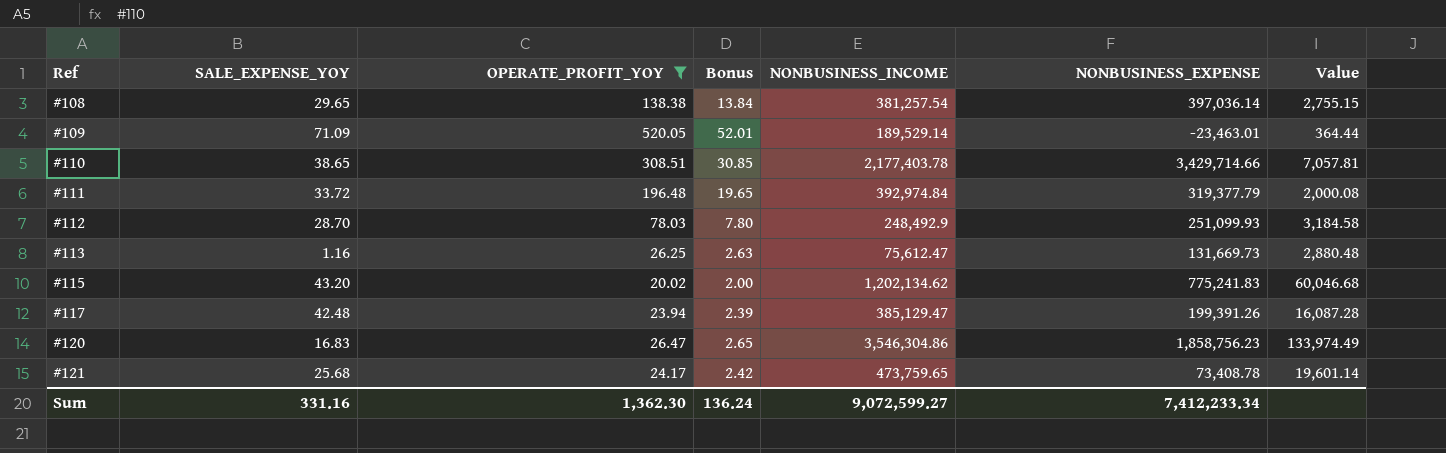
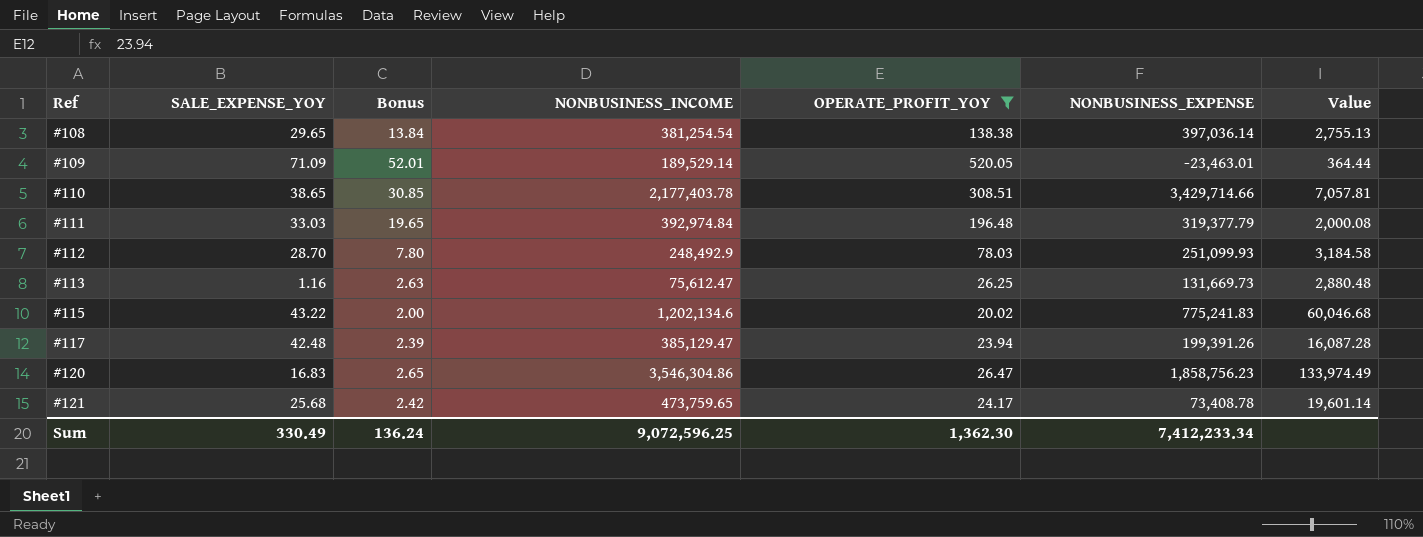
column OPERATE_PROFIT_YOY | position: 3 -> 5
#108 | NONBUSINESS_INCOME: 381,257.54 -> 381,254.54
#108 | Value: 2,755.15 -> 2,755.13
#111 | SALE_EXPENSE_YOY: 33.72 -> 33.03
#115 | SALE_EXPENSE_YOY: 43.20 -> 43.22
#115 | NONBUSINESS_INCOME: 1,202,134.62 -> 1,202,134.6
Sum | SALE_EXPENSE_YOY: 331.16 -> 330.49
Sum | NONBUSINESS_INCOME: 9,072,599.27 -> 9,072,596.25

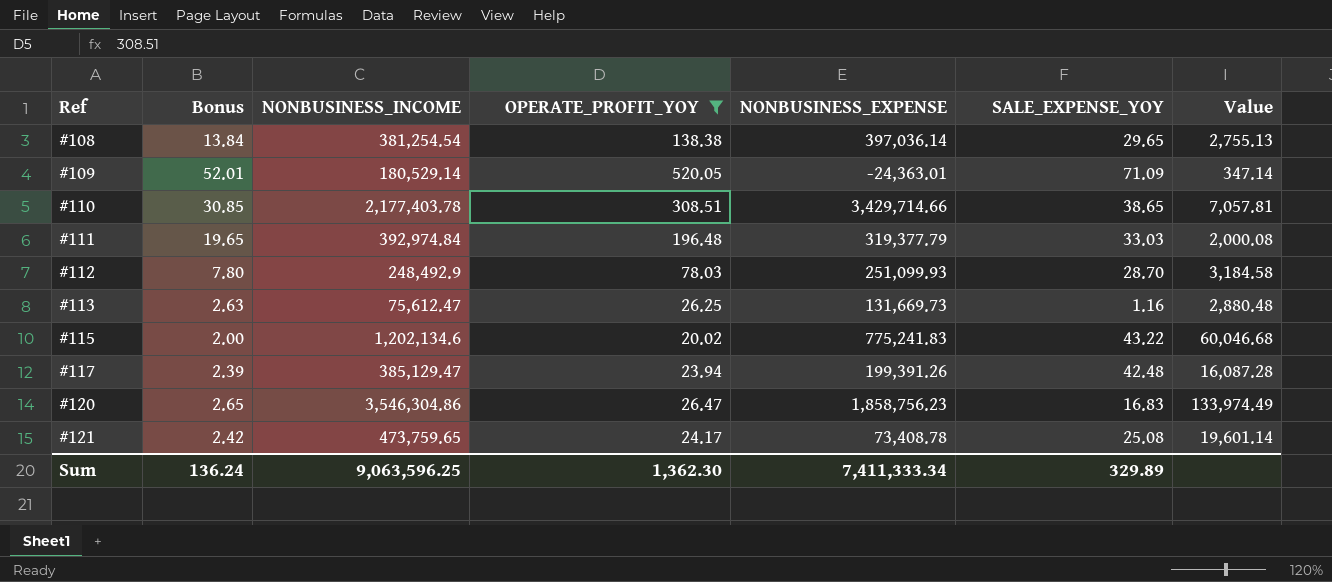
column SALE_EXPENSE_YOY | position: 2 -> 6
#109 | NONBUSINESS_INCOME: 189,529.14 -> 180,529.14
#109 | NONBUSINESS_EXPENSE: -23,463.01 -> -24,363.01
#109 | Value: 364.44 -> 347.14
#121 | SALE_EXPENSE_YOY: 25.68 -> 25.08
Sum | NONBUSINESS_INCOME: 9,072,596.25 -> 9,063,596.25
Sum | NONBUSINESS_EXPENSE: 7,412,233.34 -> 7,411,333.34
Sum | SALE_EXPENSE_YOY: 330.49 -> 329.89

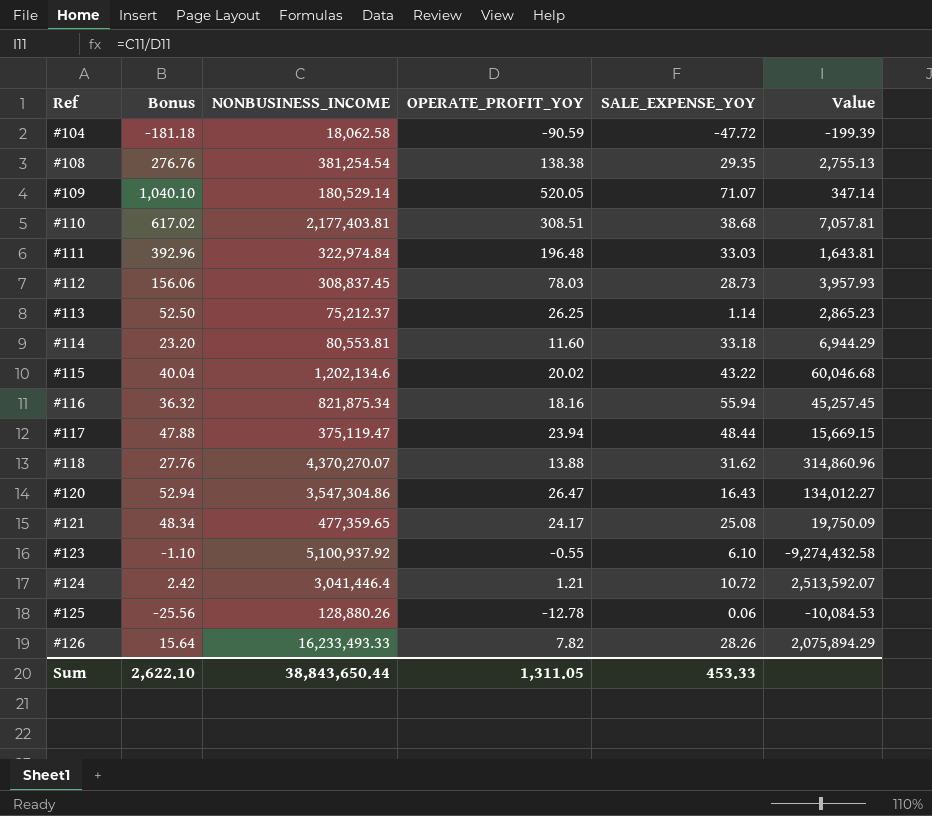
filter: OPERATE_PROFIT_YOY >= 20.02 -> none
column NONBUSINESS_EXPENSE | position: 5 -> none
column Bonus | formula: [OPERATE_PROFIT_YOY] * 0.1 -> [OPERATE_PROFIT_YOY] * 2
#108 | SALE_EXPENSE_YOY: 29.65 -> 29.35
#109 | SALE_EXPENSE_YOY: 71.09 -> 71.07
#110 | NONBUSINESS_INCOME: 2,177,403.78 -> 2,177,403.81
#110 | SALE_EXPENSE_YOY: 38.65 -> 38.68
#111 | NONBUSINESS_INCOME: 392,974.84 -> 322,974.84
#111 | Value: 2,000.08 -> 1,643.81
#112 | NONBUSINESS_INCOME: 248,492.9 -> 308,837.45
#112 | SALE_EXPENSE_YOY: 28.70 -> 28.73
#112 | Value: 3,184.58 -> 3,957.93
#113 | NONBUSINESS_INCOME: 75,612.47 -> 75,212.37
#113 | SALE_EXPENSE_YOY: 1.16 -> 1.14
#113 | Value: 2,880.48 -> 2,865.23
#117 | NONBUSINESS_INCOME: 385,129.47 -> 375,119.47
#117 | SALE_EXPENSE_YOY: 42.48 -> 48.44
#117 | Value: 16,087.28 -> 15,669.15
#120 | NONBUSINESS_INCOME: 3,546,304.86 -> 3,547,304.86
#120 | SALE_EXPENSE_YOY: 16.83 -> 16.43
#120 | Value: 133,974.49 -> 134,012.27
#121 | NONBUSINESS_INCOME: 473,759.65 -> 477,359.65
#121 | Value: 19,601.14 -> 19,750.09
Sum | Bonus: 136.24 -> 2,622.10
Sum | NONBUSINESS_INCOME: 9,063,596.25 -> 38,843,650.44
Sum | OPERATE_PROFIT_YOY: 1,362.30 -> 1,311.05
Sum | SALE_EXPENSE_YOY: 329.89 -> 453.33

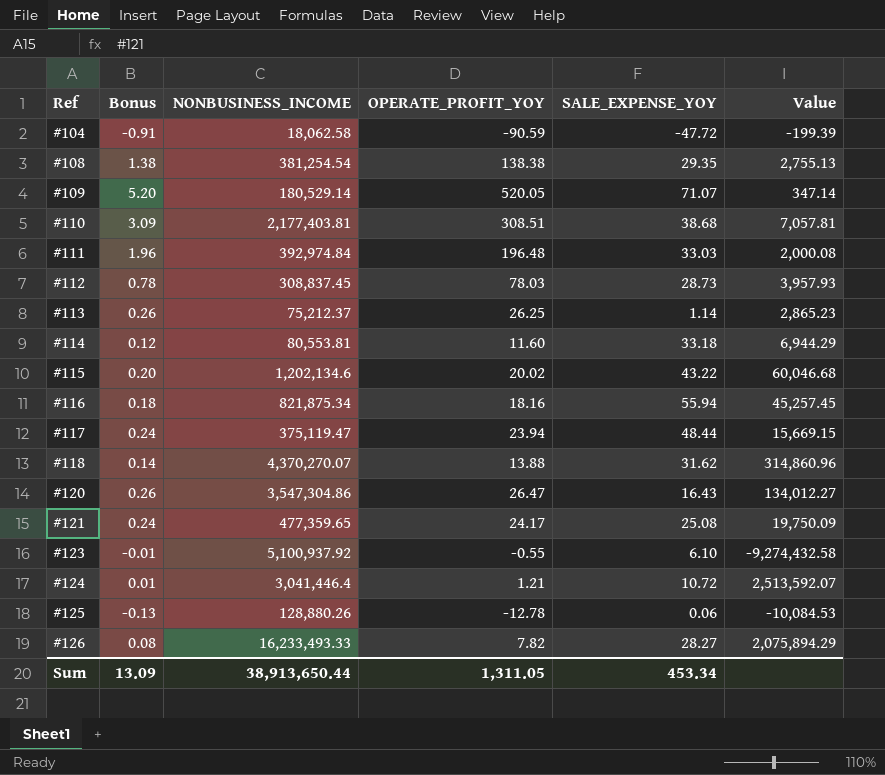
column Bonus | formula: [OPERATE_PROFIT_YOY] * 2 -> [OPERATE_PROFIT_YOY] * 0.01
#111 | NONBUSINESS_INCOME: 322,974.84 -> 392,974.84
#111 | Value: 1,643.81 -> 2,000.08
#126 | SALE_EXPENSE_YOY: 28.26 -> 28.27
Sum | Bonus: 2,622.10 -> 13.09
Sum | NONBUSINESS_INCOME: 38,843,650.44 -> 38,913,650.44
Sum | SALE_EXPENSE_YOY: 453.33 -> 453.34

